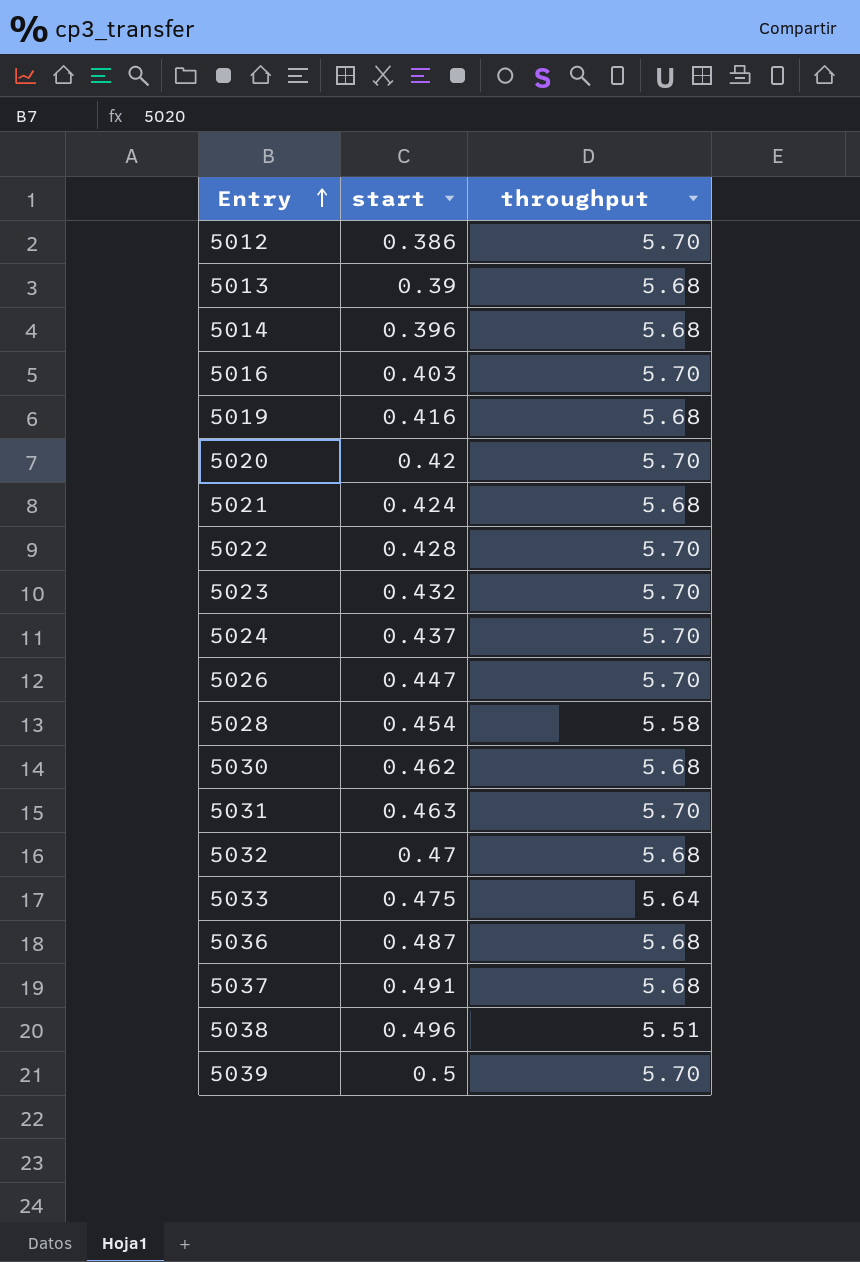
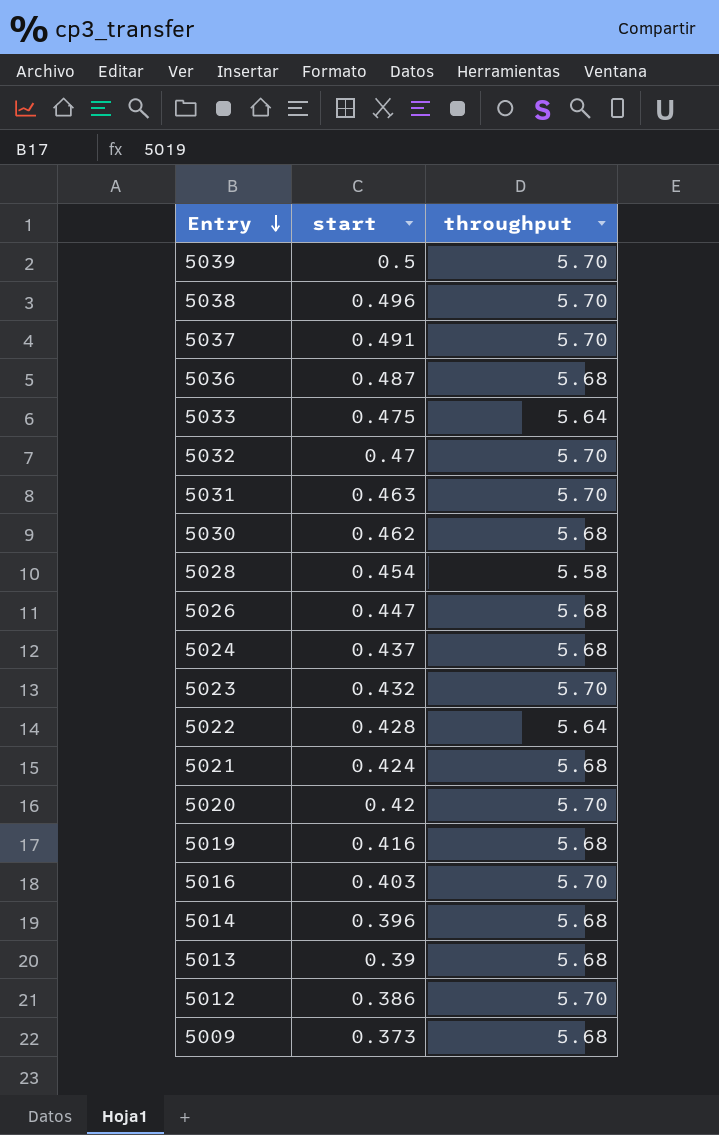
row order: Entry ascending -> Entry descending
5038 | throughput: 5.51 -> 5.70
5037 | throughput: 5.68 -> 5.70
5032 | throughput: 5.68 -> 5.70
5026 | throughput: 5.70 -> 5.68
5024 | throughput: 5.70 -> 5.68
5022 | throughput: 5.70 -> 5.64
row 5009: none -> 0.373 | 5.68

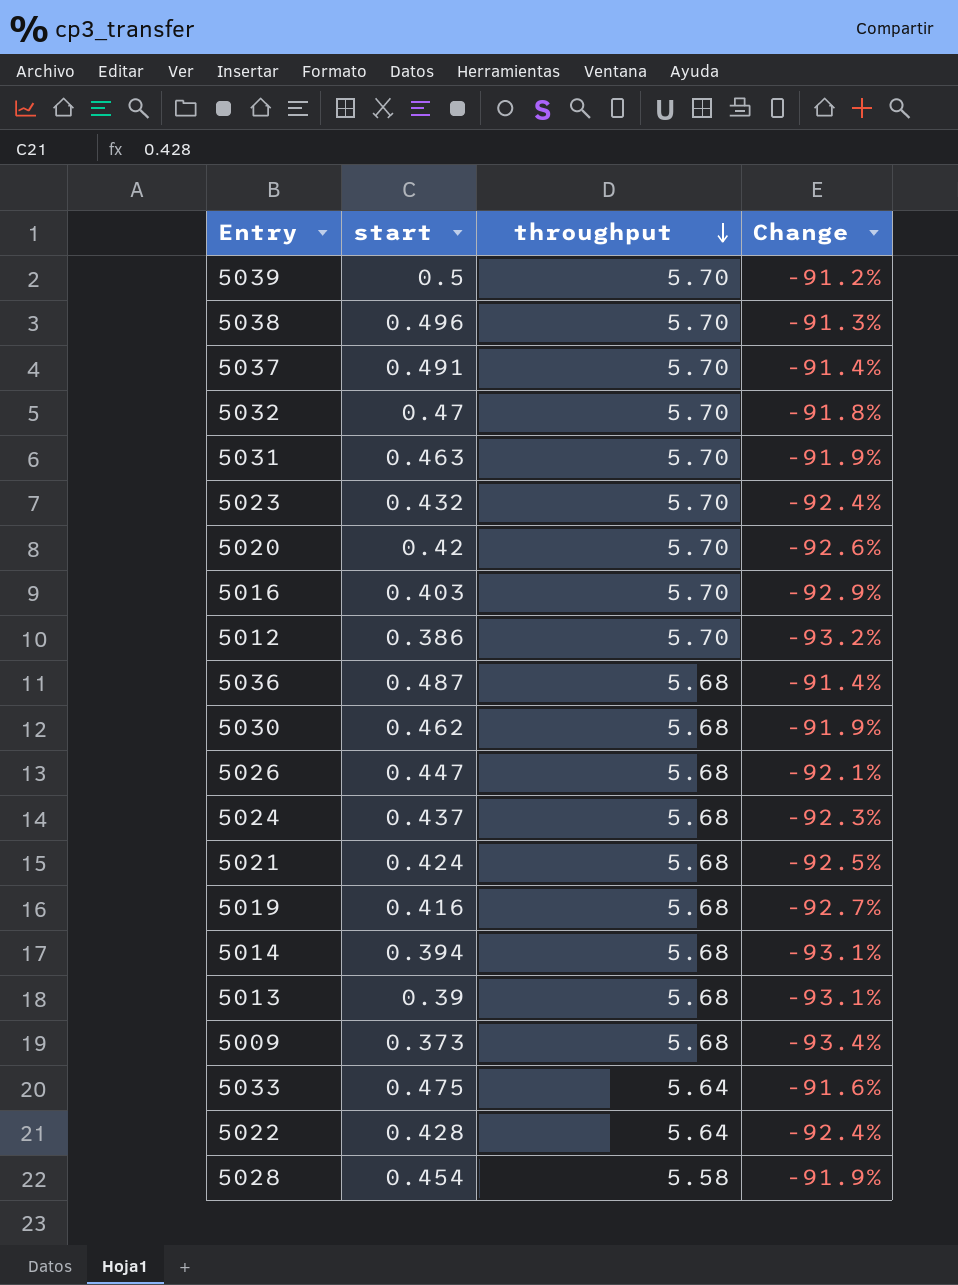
row order: Entry descending -> throughput descending
column Change | formula: none -> ([start] - [throughput]) / [throughput]
5014 | start: 0.396 -> 0.394

